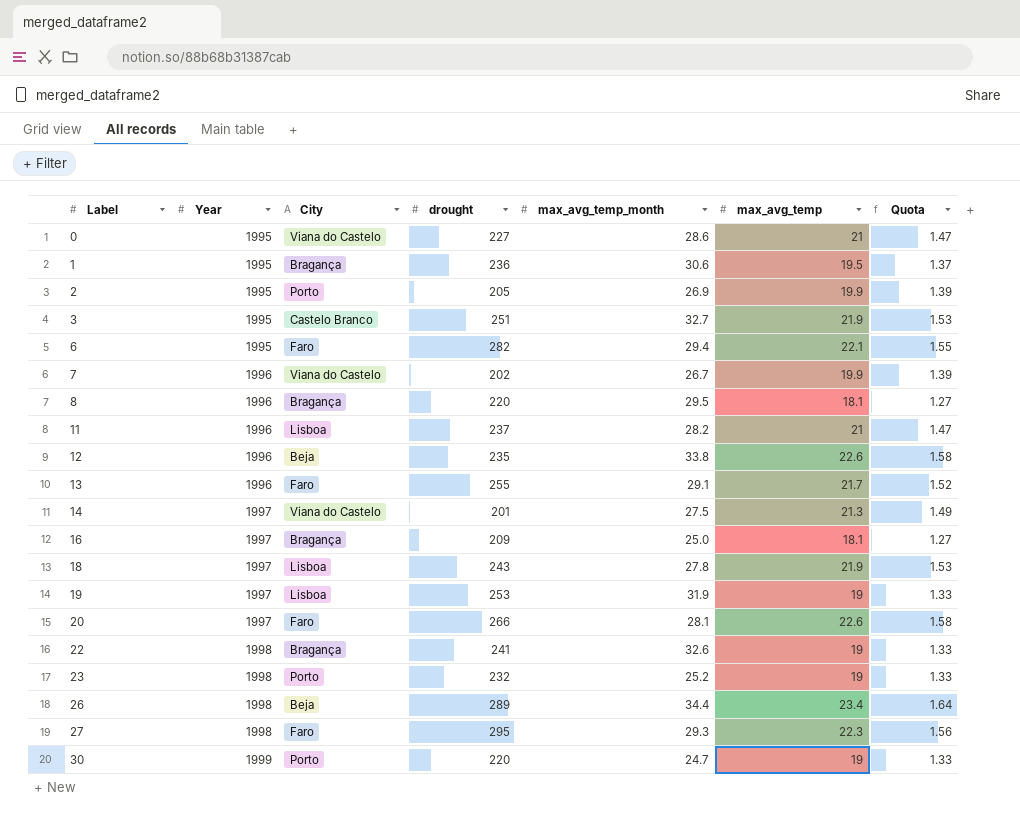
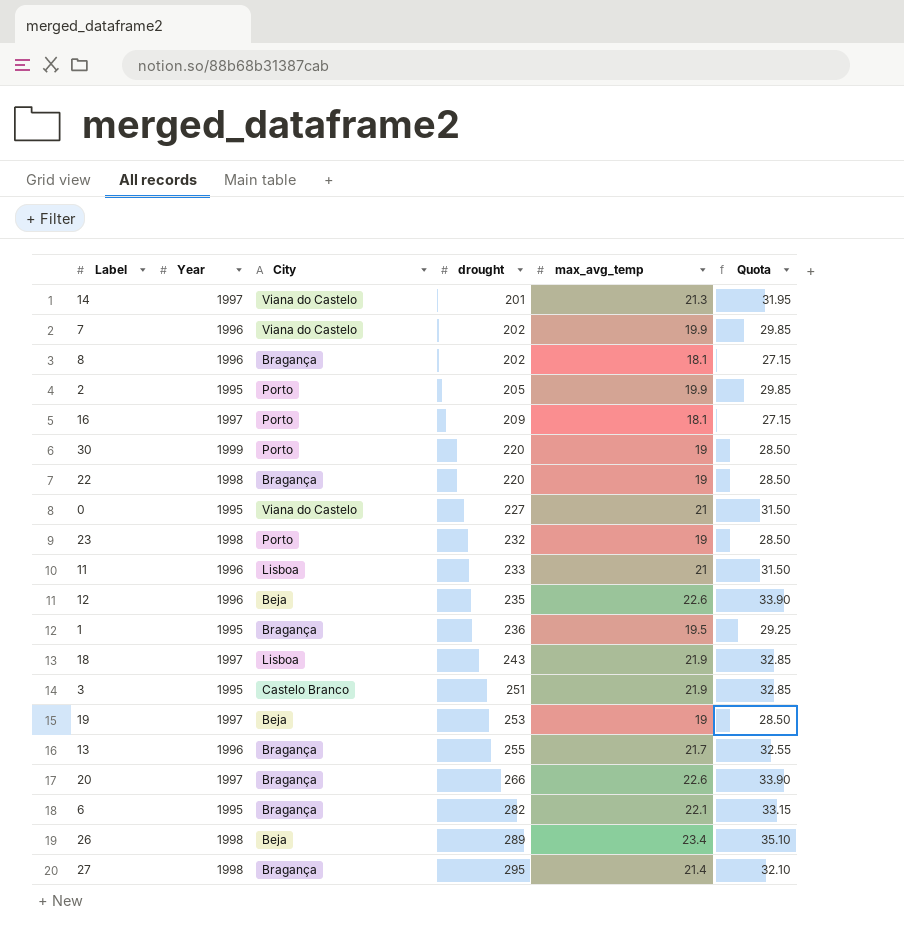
row order: Label ascending -> drought ascending
column max_avg_temp_month | position: 5 -> none
column Quota | formula: [max_avg_temp] * 0.07 -> [max_avg_temp] * 1.5
8 | drought: 220 -> 202
16 | City: Bragança -> Porto
22 | drought: 241 -> 220
11 | drought: 237 -> 233
19 | City: Lisboa -> Beja
13 | City: Faro -> Bragança
20 | City: Faro -> Bragança
6 | City: Faro -> Bragança
27 | City: Faro -> Bragança
27 | max_avg_temp: 22.3 -> 21.4

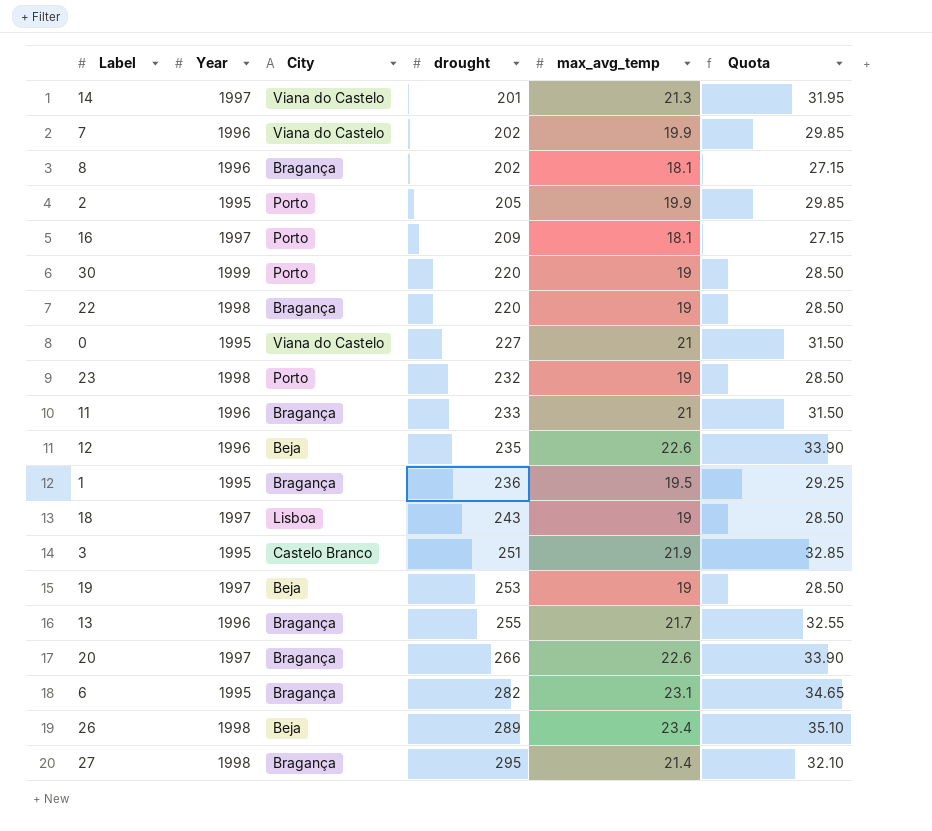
11 | City: Lisboa -> Bragança
18 | max_avg_temp: 21.9 -> 19
18 | Quota: 32.85 -> 28.50
6 | max_avg_temp: 22.1 -> 23.1
6 | Quota: 33.15 -> 34.65

